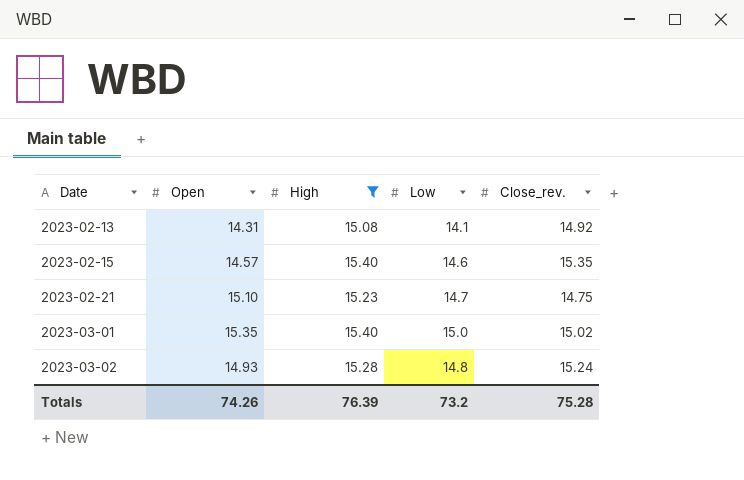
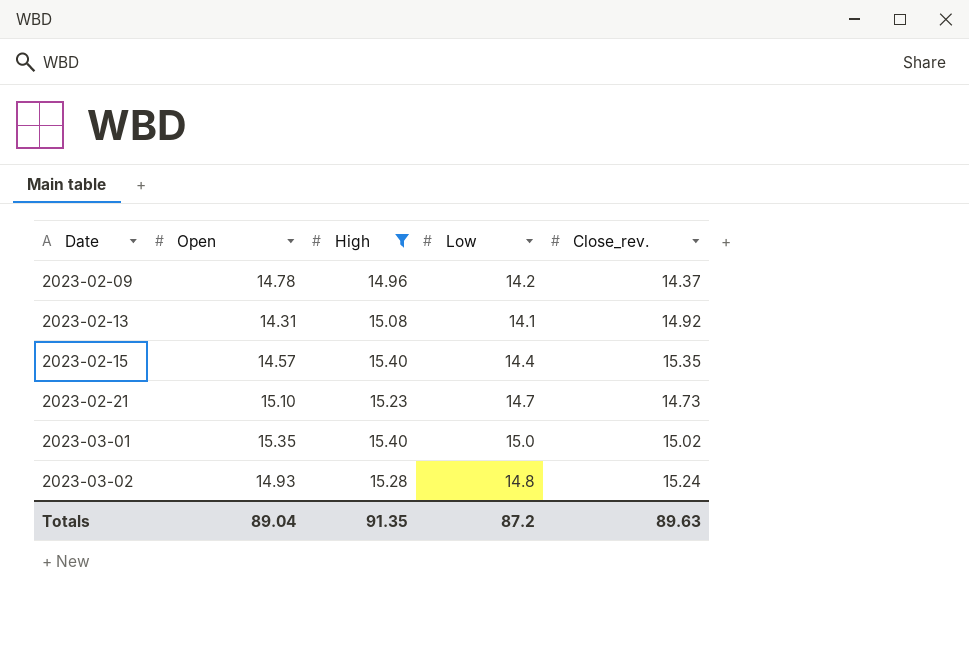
row 2023-02-09: none -> 14.78 | 14.96 | 14.2 | 14.37
2023-02-15 | Low: 14.6 -> 14.4
2023-02-21 | Close_rev.: 14.75 -> 14.73
Totals | Open: 74.26 -> 89.04
Totals | High: 76.39 -> 91.35
Totals | Low: 73.2 -> 87.2
Totals | Close_rev.: 75.28 -> 89.63

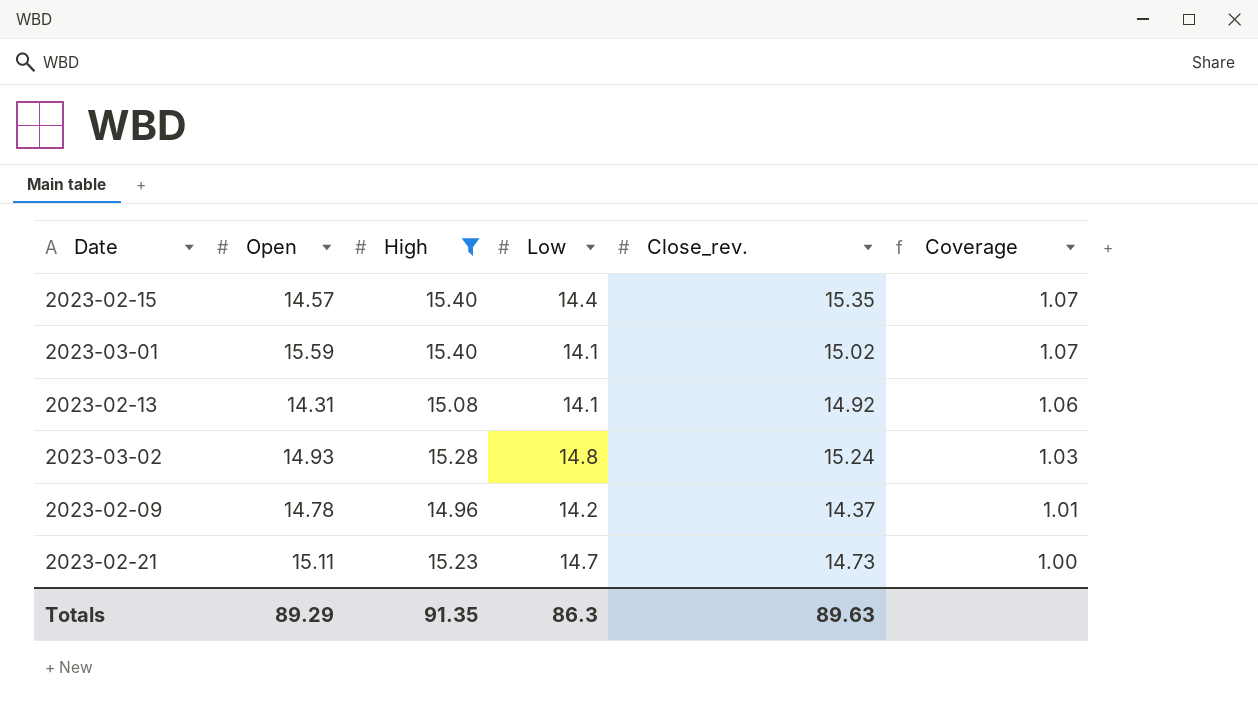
row order: Date ascending -> Coverage descending
column Coverage | formula: none -> [Close_rev.] / [Low]
2023-03-01 | Open: 15.35 -> 15.59
2023-03-01 | Low: 15.0 -> 14.1
2023-02-21 | Open: 15.10 -> 15.11
Totals | Open: 89.04 -> 89.29
Totals | Low: 87.2 -> 86.3

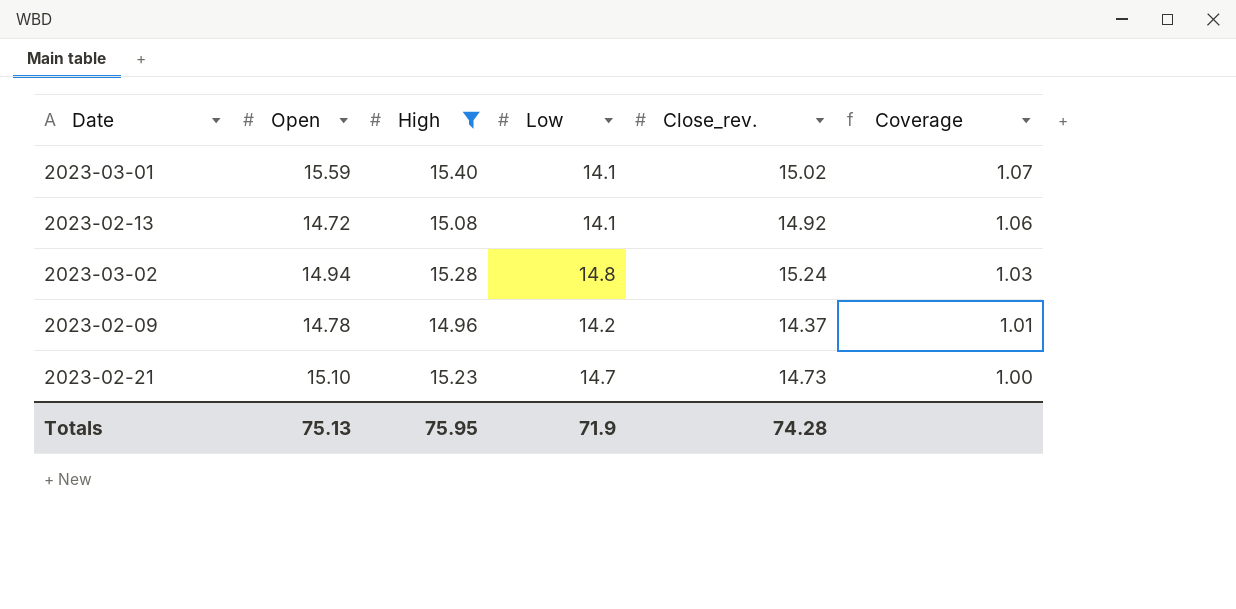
row 2023-02-15: 14.57 | 15.40 | 14.4 | 15.35 | 1.07 -> none
2023-02-13 | Open: 14.31 -> 14.72
2023-03-02 | Open: 14.93 -> 14.94
2023-02-21 | Open: 15.11 -> 15.10
Totals | Open: 89.29 -> 75.13
Totals | High: 91.35 -> 75.95
Totals | Low: 86.3 -> 71.9
Totals | Close_rev.: 89.63 -> 74.28

